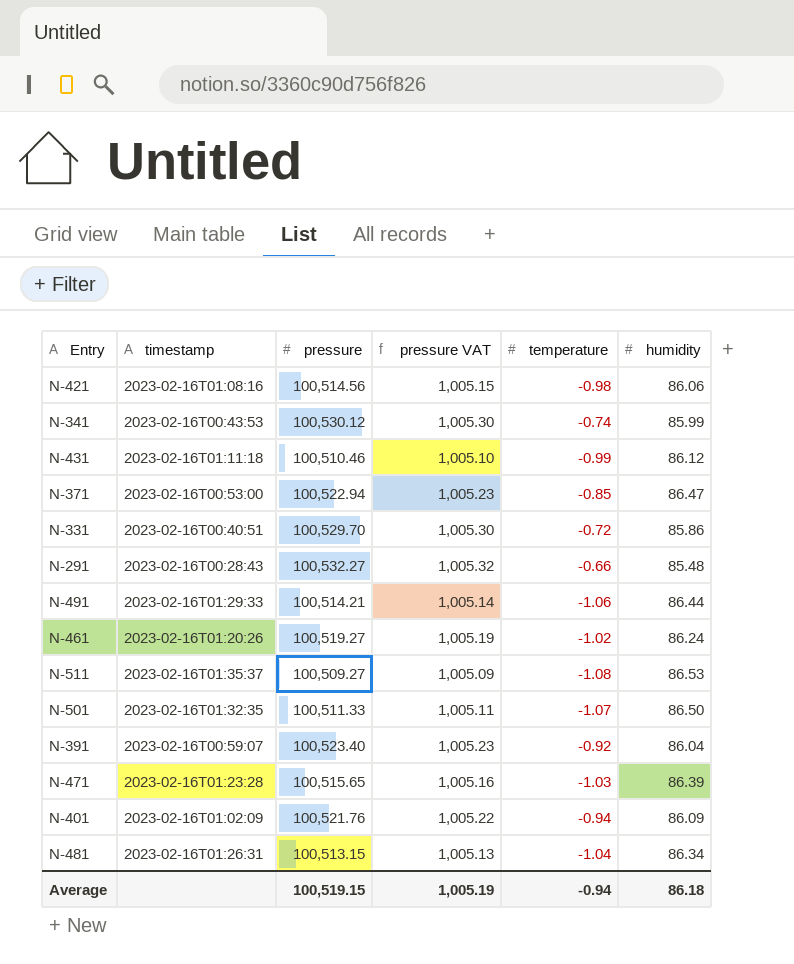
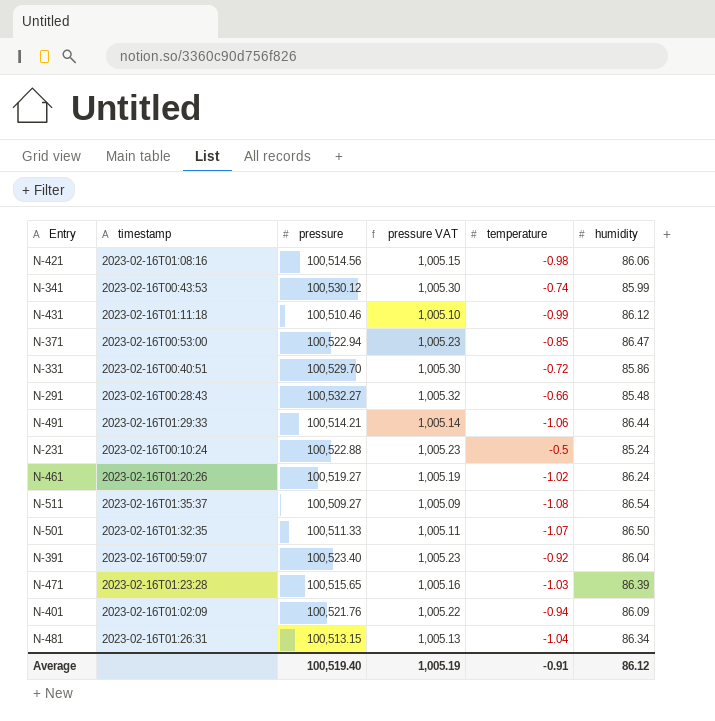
row N-231: none -> 2023-02-16T00:10:24 | 100,522.88 | 1,005.23 | -0.5 | 85.24
N-511 | humidity: 86.53 -> 86.54
Average | pressure: 100,519.15 -> 100,519.40
Average | temperature: -0.94 -> -0.91
Average | humidity: 86.18 -> 86.12

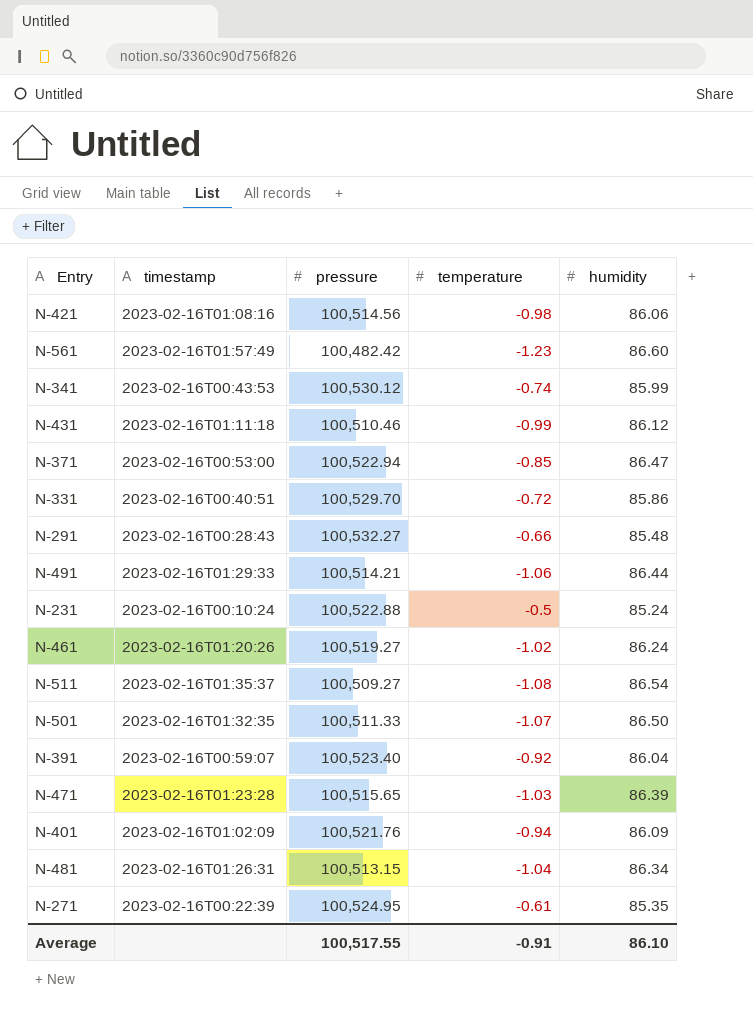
column pressure VAT | formula: [pressure] * 0.01 -> none
row N-561: none -> 2023-02-16T01:57:49 | 100,482.42 | -1.23 | 86.60
row N-271: none -> 2023-02-16T00:22:39 | 100,524.95 | -0.61 | 85.35
Average | pressure: 100,519.40 -> 100,517.55
Average | humidity: 86.12 -> 86.10

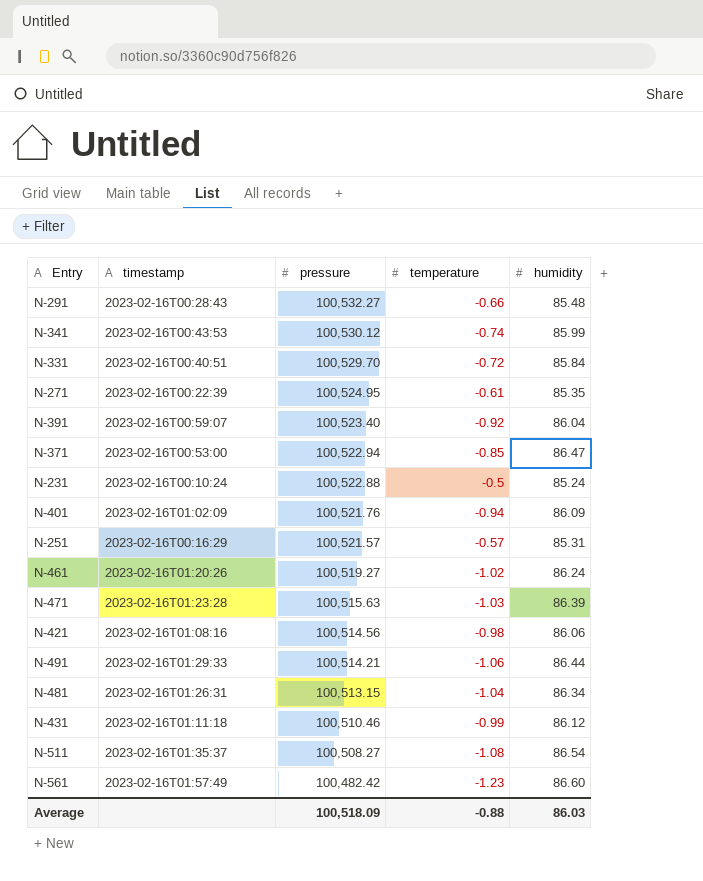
row order: none -> pressure descending
row N-501: 2023-02-16T01:32:35 | 100,511.33 | -1.07 | 86.50 -> none
N-331 | humidity: 85.86 -> 85.84
row N-251: none -> 2023-02-16T00:16:29 | 100,521.57 | -0.57 | 85.31
N-471 | pressure: 100,515.65 -> 100,515.63
N-511 | pressure: 100,509.27 -> 100,508.27
Average | pressure: 100,517.55 -> 100,518.09
Average | temperature: -0.91 -> -0.88
Average | humidity: 86.10 -> 86.03

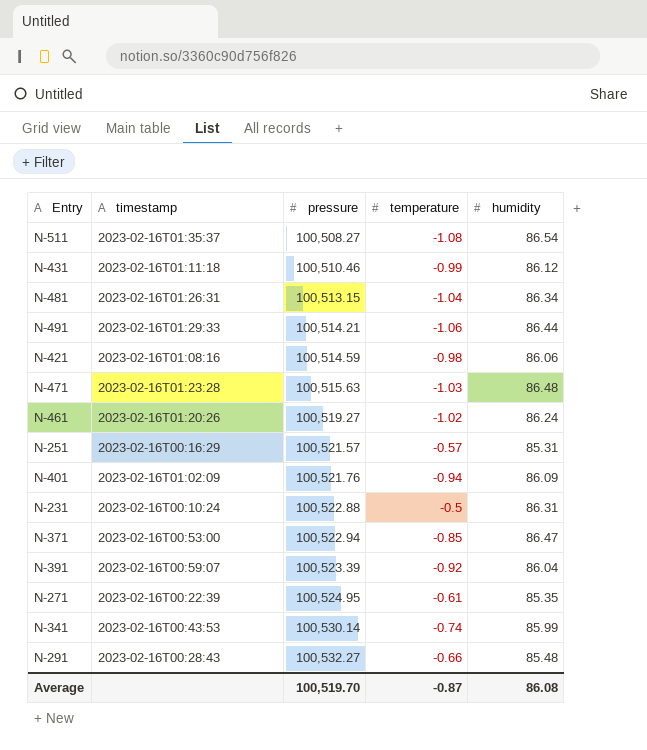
row order: pressure descending -> pressure ascending
row N-331: 2023-02-16T00:40:51 | 100,529.70 | -0.72 | 85.84 -> none
row N-561: 2023-02-16T01:57:49 | 100,482.42 | -1.23 | 86.60 -> none
N-421 | pressure: 100,514.56 -> 100,514.59
N-471 | humidity: 86.39 -> 86.48
N-231 | humidity: 85.24 -> 86.31
N-391 | pressure: 100,523.40 -> 100,523.39
N-341 | pressure: 100,530.12 -> 100,530.14
Average | pressure: 100,518.09 -> 100,519.70
Average | temperature: -0.88 -> -0.87
Average | humidity: 86.03 -> 86.08

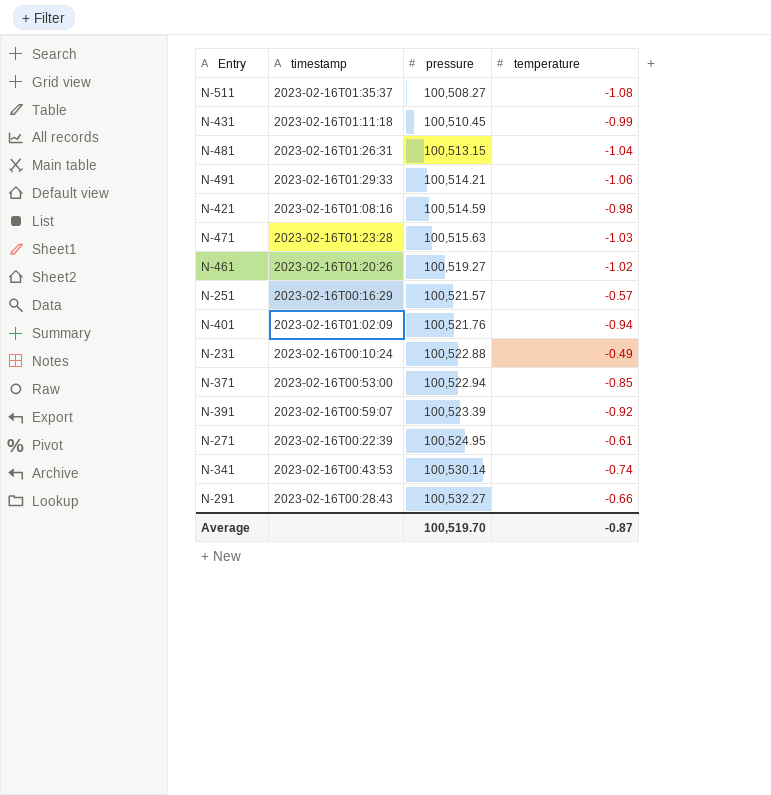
column humidity | position: 5 -> none
N-431 | pressure: 100,510.46 -> 100,510.45
N-231 | temperature: -0.5 -> -0.49

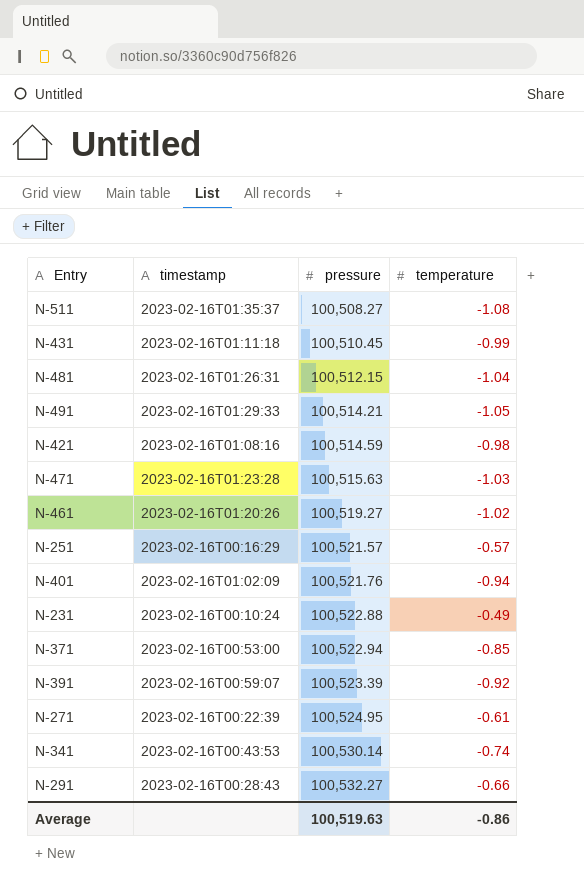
N-481 | pressure: 100,513.15 -> 100,512.15
N-491 | temperature: -1.06 -> -1.05
Average | pressure: 100,519.70 -> 100,519.63
Average | temperature: -0.87 -> -0.86

